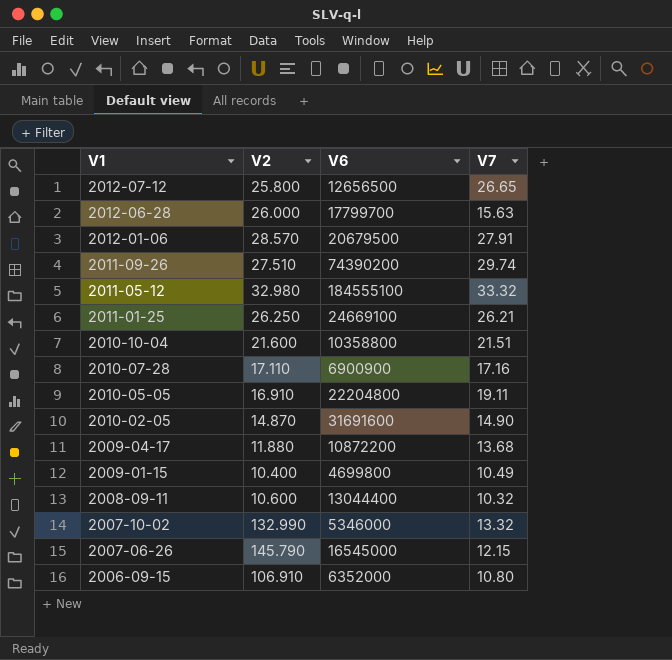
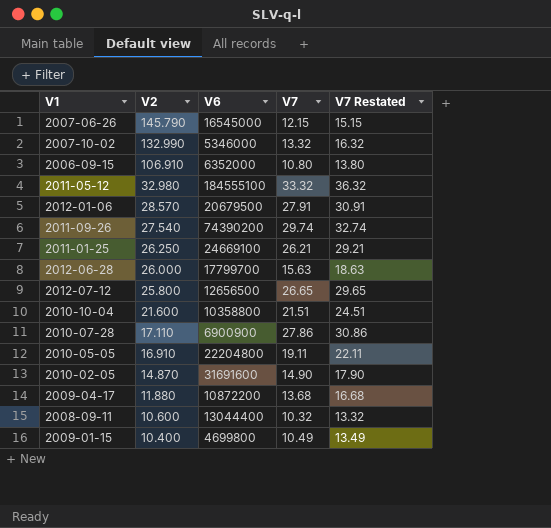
row order: V1 descending -> V2 descending
column V7 Restated | formula: none -> [V7] + 3
2011-09-26 | V2: 27.510 -> 27.540
2010-07-28 | V7: 17.16 -> 27.86

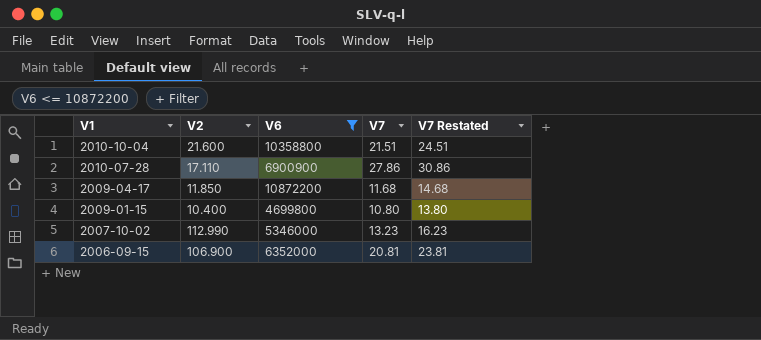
filter: none -> V6 <= 10872200
row order: V2 descending -> V1 descending
2009-04-17 | V2: 11.880 -> 11.850
2009-04-17 | V7: 13.68 -> 11.68
2009-04-17 | V7 Restated: 16.68 -> 14.68
2009-01-15 | V7: 10.49 -> 10.80
2009-01-15 | V7 Restated: 13.49 -> 13.80
2007-10-02 | V2: 132.990 -> 112.990
2007-10-02 | V7: 13.32 -> 13.23
2007-10-02 | V7 Restated: 16.32 -> 16.23
2006-09-15 | V2: 106.910 -> 106.900
2006-09-15 | V7: 10.80 -> 20.81
2006-09-15 | V7 Restated: 13.80 -> 23.81

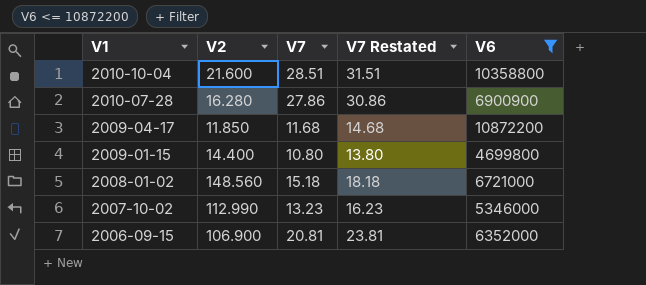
column V6 | position: 3 -> 5
2010-10-04 | V7: 21.51 -> 28.51
2010-10-04 | V7 Restated: 24.51 -> 31.51
2010-07-28 | V2: 17.110 -> 16.280
2009-01-15 | V2: 10.400 -> 14.400
row 2008-01-02: none -> 148.560 | 15.18 | 18.18 | 6721000

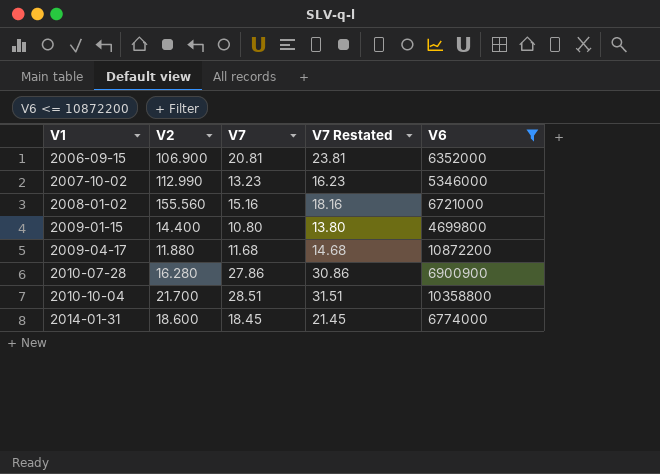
row order: V1 descending -> V1 ascending
2008-01-02 | V2: 148.560 -> 155.560
2008-01-02 | V7: 15.18 -> 15.16
2008-01-02 | V7 Restated: 18.18 -> 18.16
2009-04-17 | V2: 11.850 -> 11.880
2010-10-04 | V2: 21.600 -> 21.700
row 2014-01-31: none -> 18.600 | 18.45 | 21.45 | 6774000

